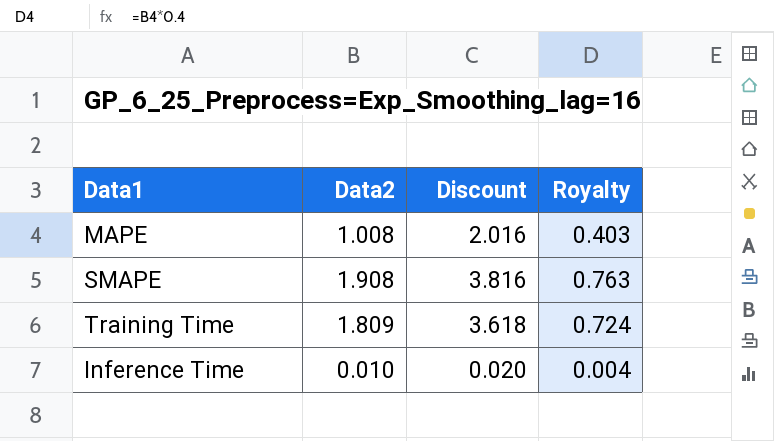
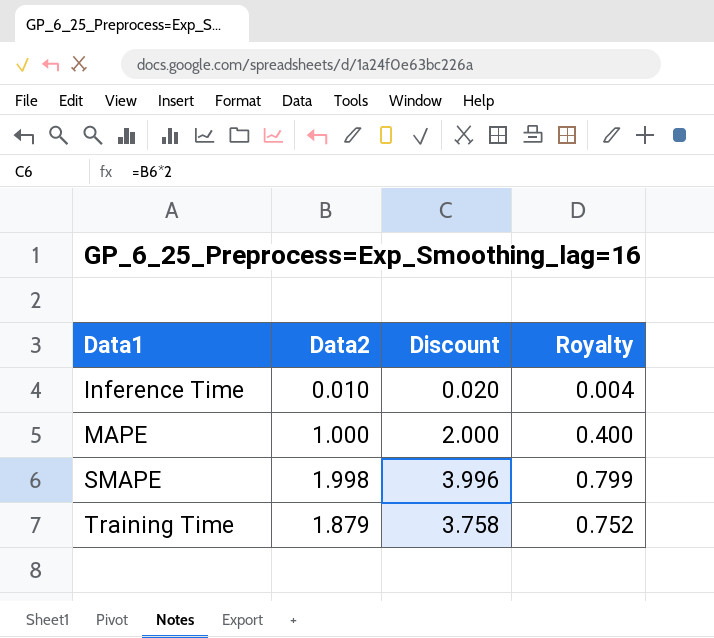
row order: none -> Data1 ascending
MAPE | Data2: 1.008 -> 1.000
MAPE | Discount: 2.016 -> 2.000
MAPE | Royalty: 0.403 -> 0.400
SMAPE | Data2: 1.908 -> 1.998
SMAPE | Discount: 3.816 -> 3.996
SMAPE | Royalty: 0.763 -> 0.799
Training Time | Data2: 1.809 -> 1.879
Training Time | Discount: 3.618 -> 3.758
Training Time | Royalty: 0.724 -> 0.752

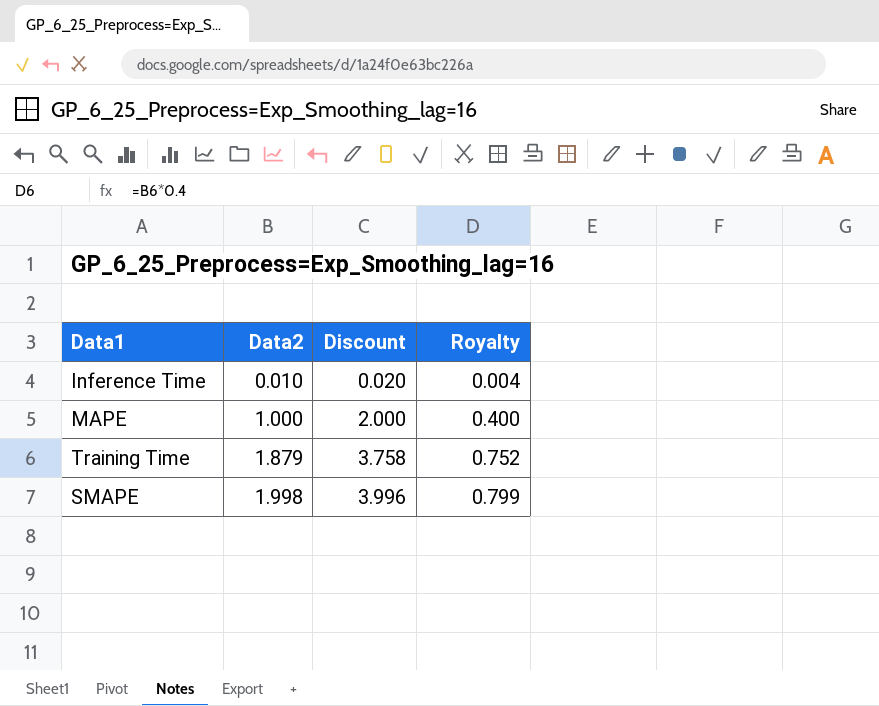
row order: Data1 ascending -> Data2 ascending

